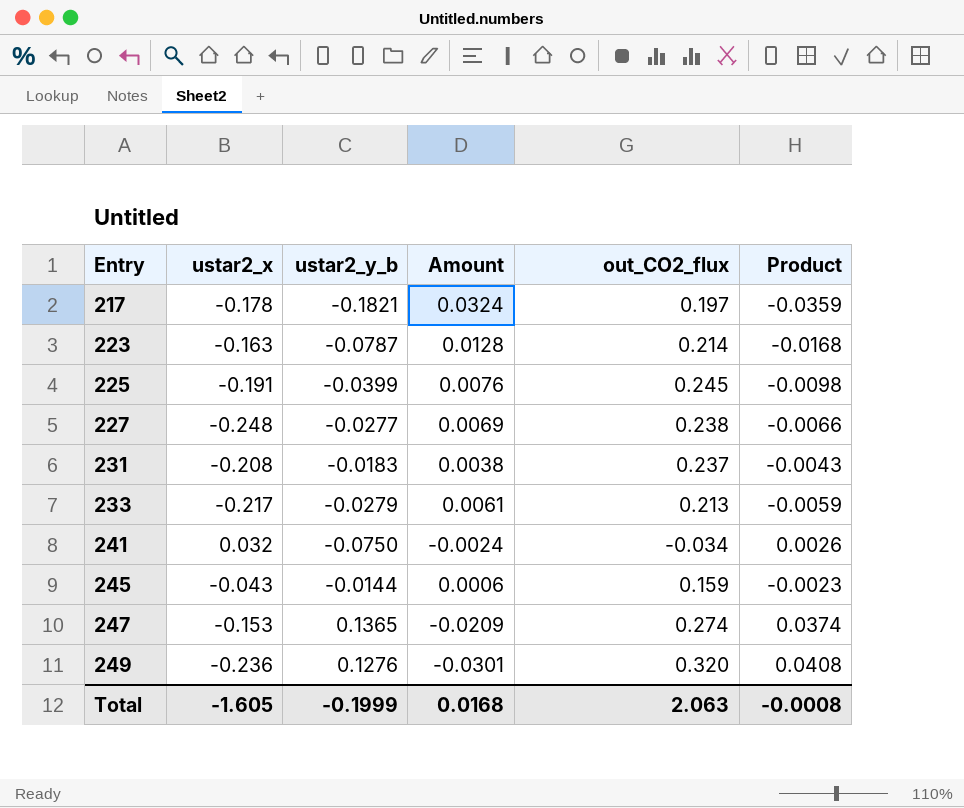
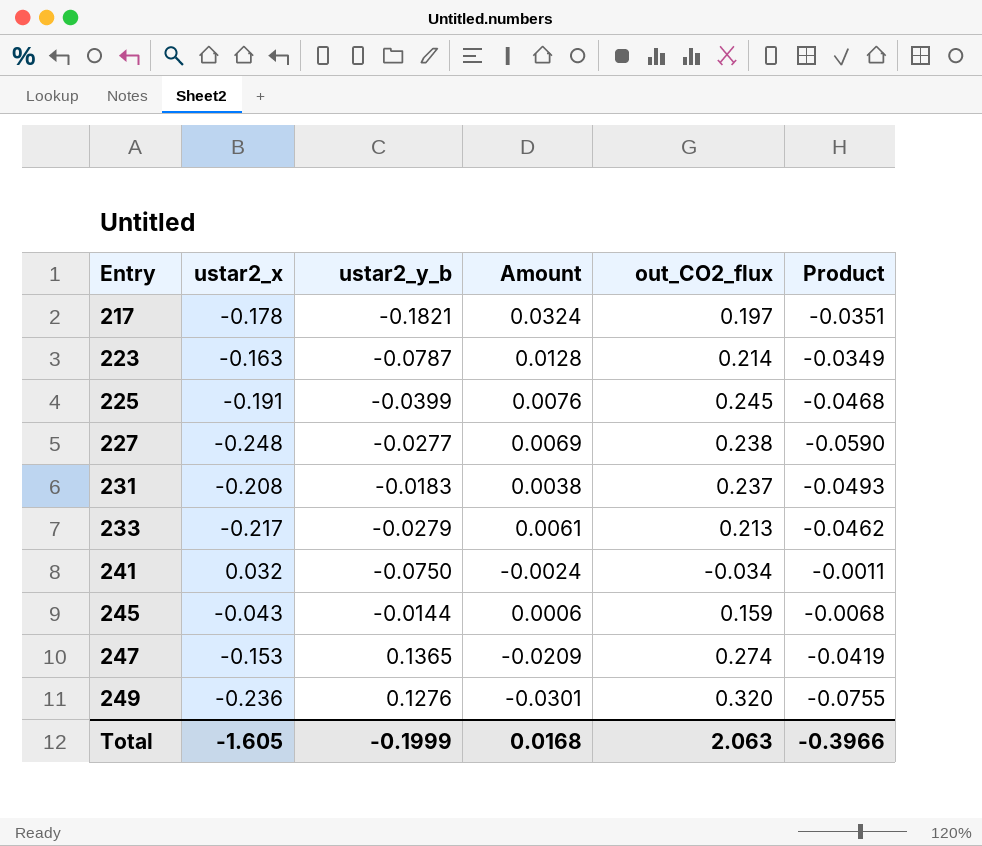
column Product | formula: [ustar2_y_b] * [out_CO2_flux] -> [ustar2_x] * [out_CO2_flux]
Total | Product: -0.0008 -> -0.3966

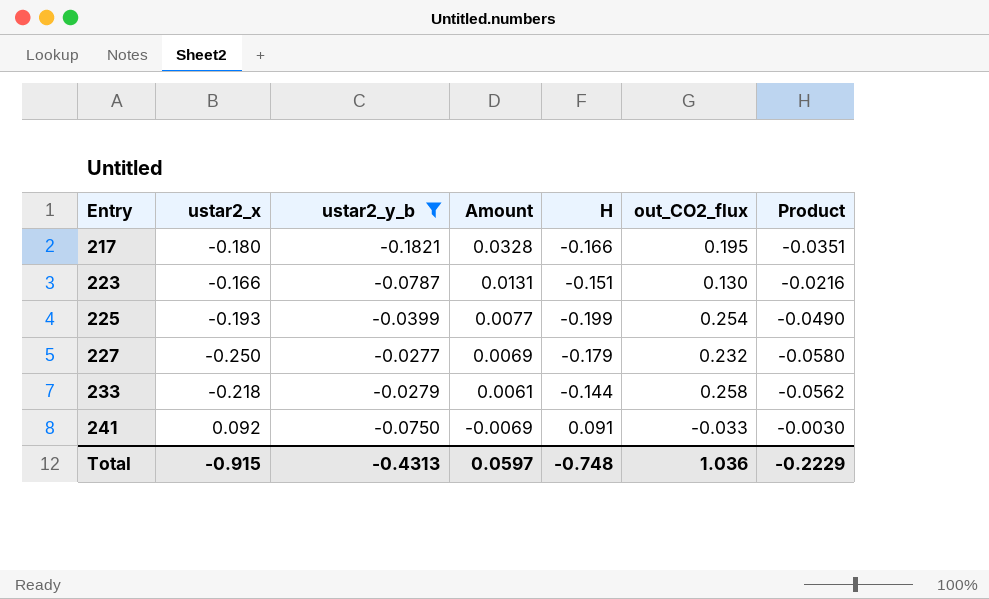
filter: none -> ustar2_y_b <= -0.0277
column H | position: none -> 5
217 | ustar2_x: -0.178 -> -0.180
217 | Amount: 0.0324 -> 0.0328
217 | out_CO2_flux: 0.197 -> 0.195
223 | ustar2_x: -0.163 -> -0.166
223 | Amount: 0.0128 -> 0.0131
223 | out_CO2_flux: 0.214 -> 0.130
223 | Product: -0.0349 -> -0.0216
225 | ustar2_x: -0.191 -> -0.193
225 | Amount: 0.0076 -> 0.0077
225 | out_CO2_flux: 0.245 -> 0.254
225 | Product: -0.0468 -> -0.0490
227 | ustar2_x: -0.248 -> -0.250
227 | out_CO2_flux: 0.238 -> 0.232
227 | Product: -0.0590 -> -0.0580
233 | ustar2_x: -0.217 -> -0.218
233 | out_CO2_flux: 0.213 -> 0.258
233 | Product: -0.0462 -> -0.0562
241 | ustar2_x: 0.032 -> 0.092
241 | Amount: -0.0024 -> -0.0069
241 | out_CO2_flux: -0.034 -> -0.033
241 | Product: -0.0011 -> -0.0030
Total | ustar2_x: -1.605 -> -0.915
Total | ustar2_y_b: -0.1999 -> -0.4313
Total | Amount: 0.0168 -> 0.0597
Total | out_CO2_flux: 2.063 -> 1.036
Total | Product: -0.3966 -> -0.2229

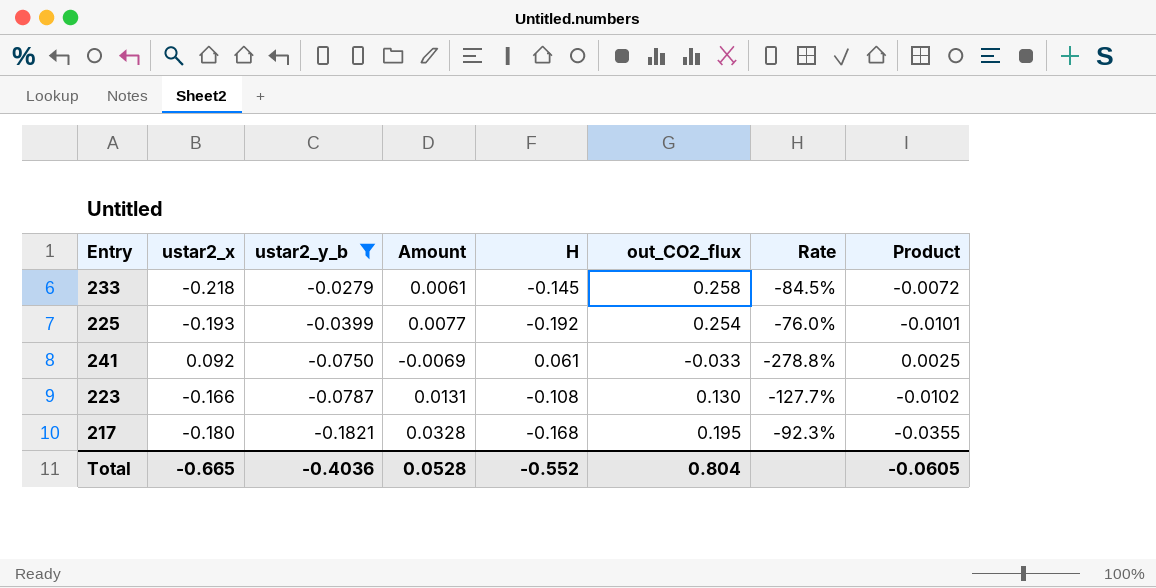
row order: Entry ascending -> ustar2_y_b descending
column Rate | formula: none -> [ustar2_x] / [out_CO2_flux]
column Product | formula: [ustar2_x] * [out_CO2_flux] -> [ustar2_y_b] * [out_CO2_flux]
row 227: -0.250 | -0.0277 | 0.0069 | -0.179 | 0.232 | -0.0580 -> none
233 | H: -0.144 -> -0.145
225 | H: -0.199 -> -0.192
241 | H: 0.091 -> 0.061
223 | H: -0.151 -> -0.108
217 | H: -0.166 -> -0.168
Total | ustar2_x: -0.915 -> -0.665
Total | ustar2_y_b: -0.4313 -> -0.4036
Total | Amount: 0.0597 -> 0.0528
Total | H: -0.748 -> -0.552
Total | out_CO2_flux: 1.036 -> 0.804
Total | Product: -0.2229 -> -0.0605

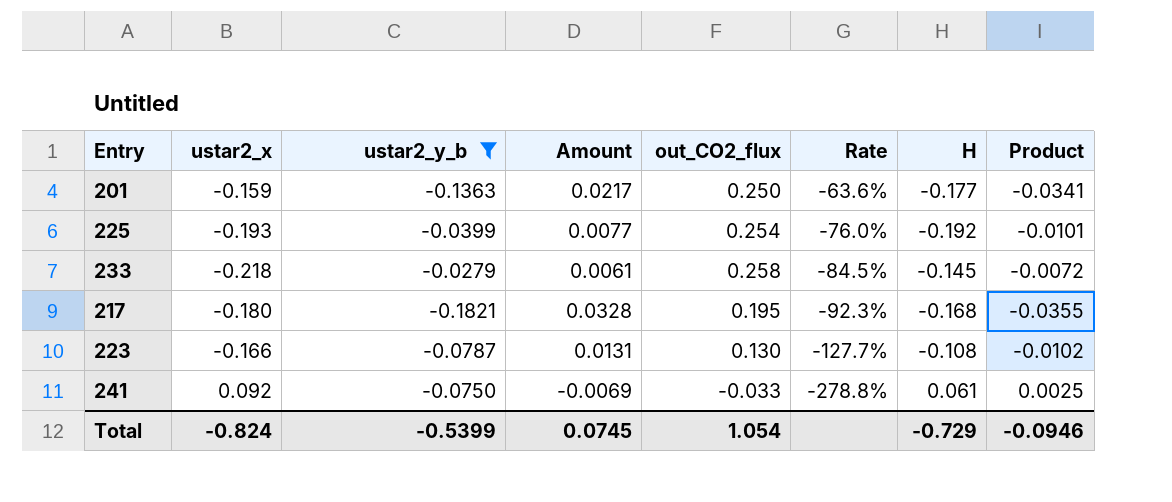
row order: ustar2_y_b descending -> Rate descending
column H | position: 5 -> 7
row 201: none -> -0.159 | -0.1363 | 0.0217 | 0.250 | -63.6% | -0.177 | -0.0341
Total | ustar2_x: -0.665 -> -0.824
Total | ustar2_y_b: -0.4036 -> -0.5399
Total | Amount: 0.0528 -> 0.0745
Total | out_CO2_flux: 0.804 -> 1.054
Total | H: -0.552 -> -0.729
Total | Product: -0.0605 -> -0.0946

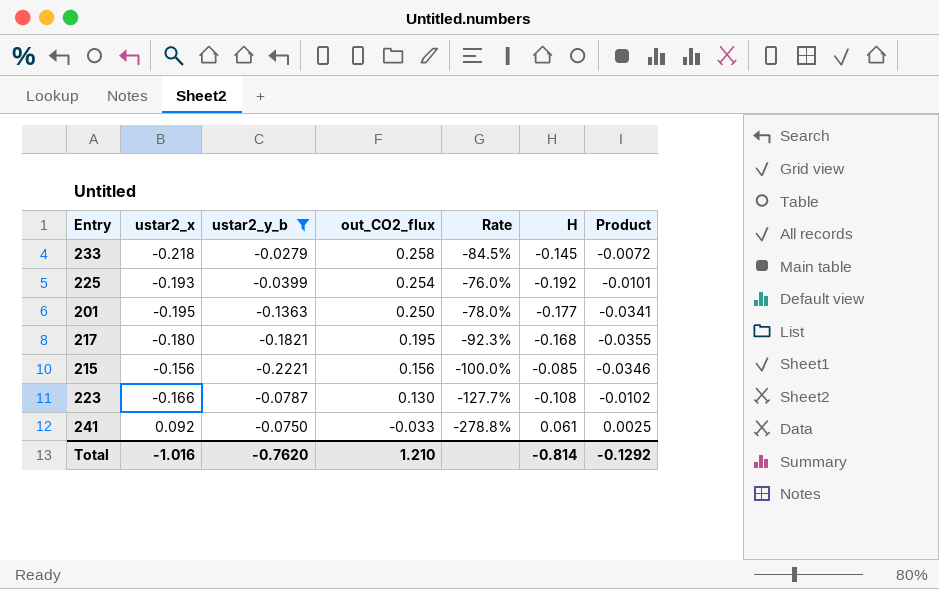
row order: Rate descending -> out_CO2_flux descending
column Amount | formula: [ustar2_x] * [ustar2_y_b] -> none
201 | ustar2_x: -0.159 -> -0.195
201 | Rate: -63.6% -> -78.0%
row 215: none -> -0.156 | -0.2221 | 0.156 | -100.0% | -0.085 | -0.0346
Total | ustar2_x: -0.824 -> -1.016
Total | ustar2_y_b: -0.5399 -> -0.7620
Total | out_CO2_flux: 1.054 -> 1.210
Total | H: -0.729 -> -0.814
Total | Product: -0.0946 -> -0.1292

